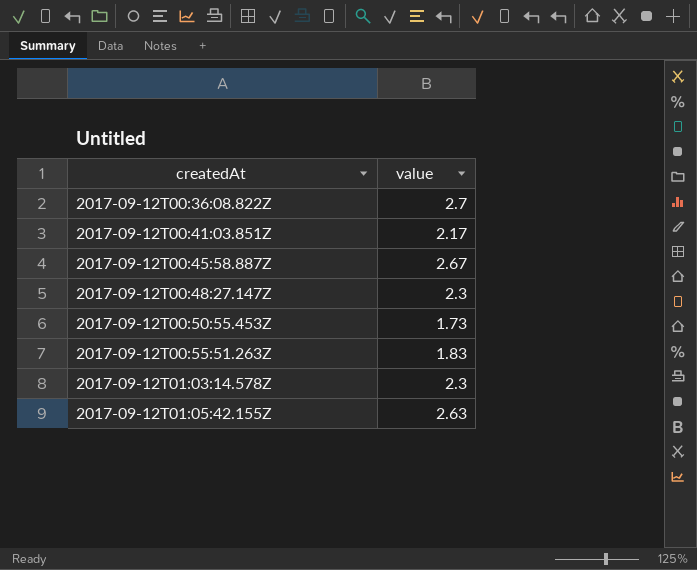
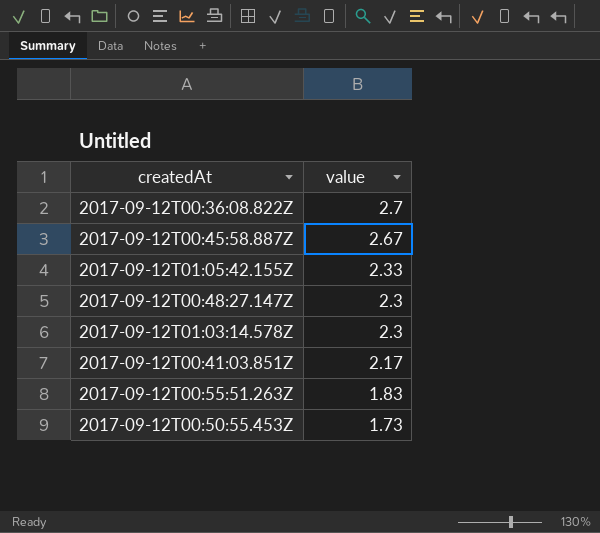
row order: createdAt ascending -> value descending
2017-09-12T01:05:42.155Z | value: 2.63 -> 2.33

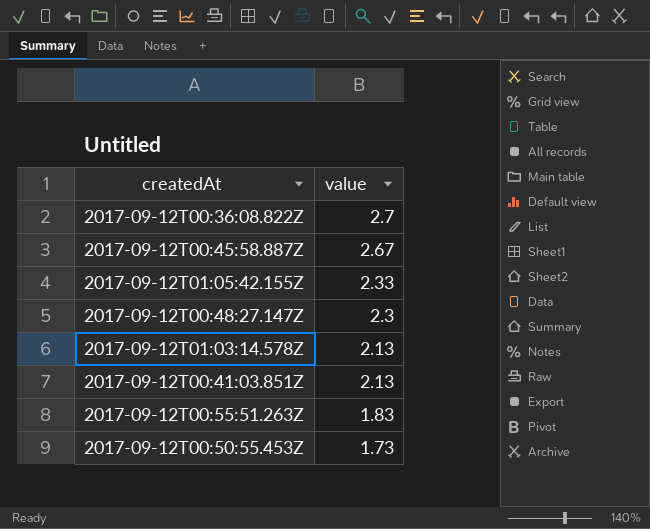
2017-09-12T01:03:14.578Z | value: 2.3 -> 2.13
2017-09-12T00:41:03.851Z | value: 2.17 -> 2.13

